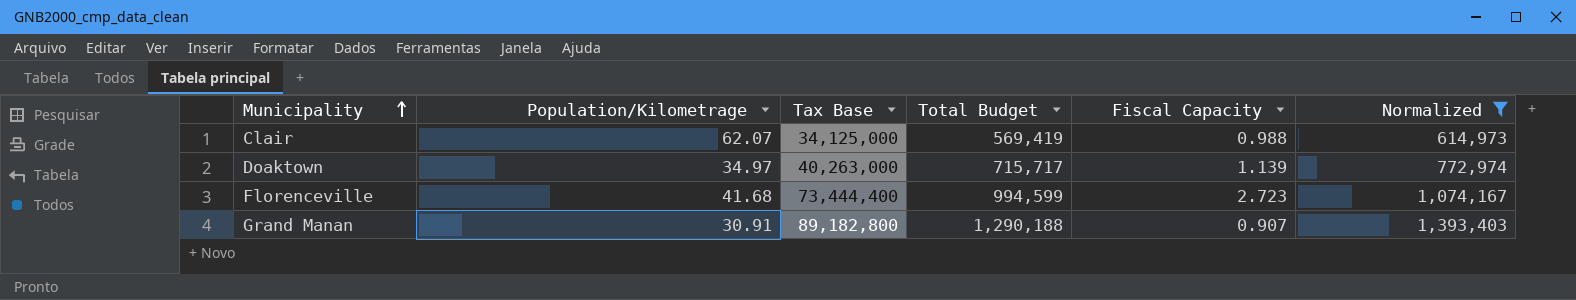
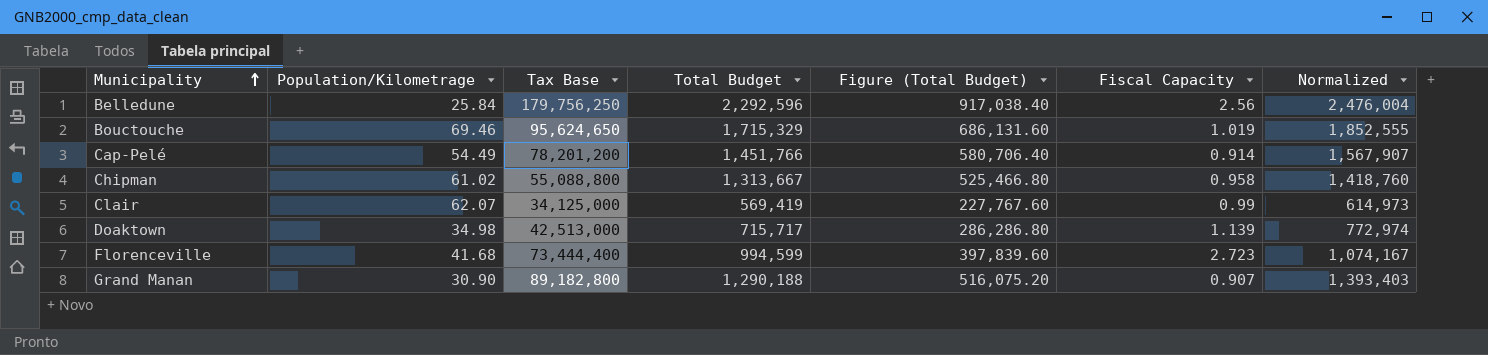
filter: Normalized <= 1,393,403 -> none
column Figure (Total Budget) | formula: none -> [Total Budget] * 0.4
Clair | Fiscal Capacity: 0.988 -> 0.99
Doaktown | Population/Kilometrage: 34.97 -> 34.98
Doaktown | Tax Base: 40,263,000 -> 42,513,000
Grand Manan | Population/Kilometrage: 30.91 -> 30.90

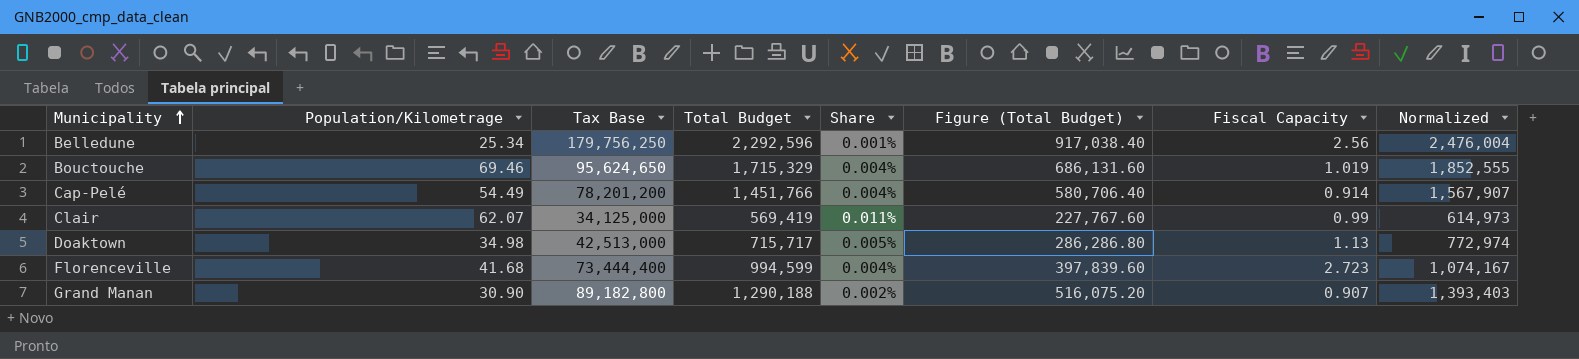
column Share | formula: none -> [Population/Kilometrage] / [Total Budget]
row Chipman: 61.02 | 55,088,800 | 1,313,667 | 525,466.80 | 0.958 | 1,418,760 -> none
Belledune | Population/Kilometrage: 25.84 -> 25.34
Doaktown | Fiscal Capacity: 1.139 -> 1.13

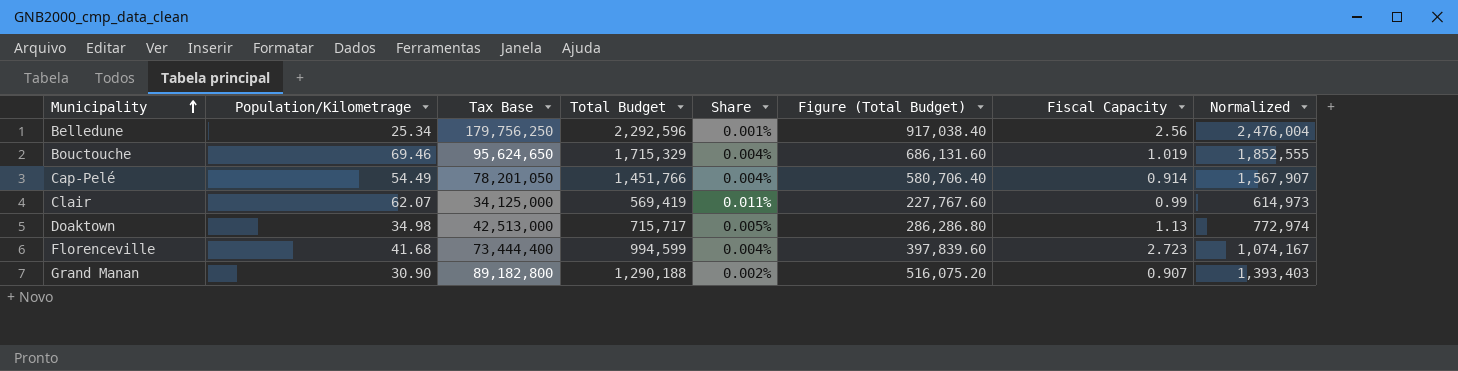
Cap-Pelé | Tax Base: 78,201,200 -> 78,201,050

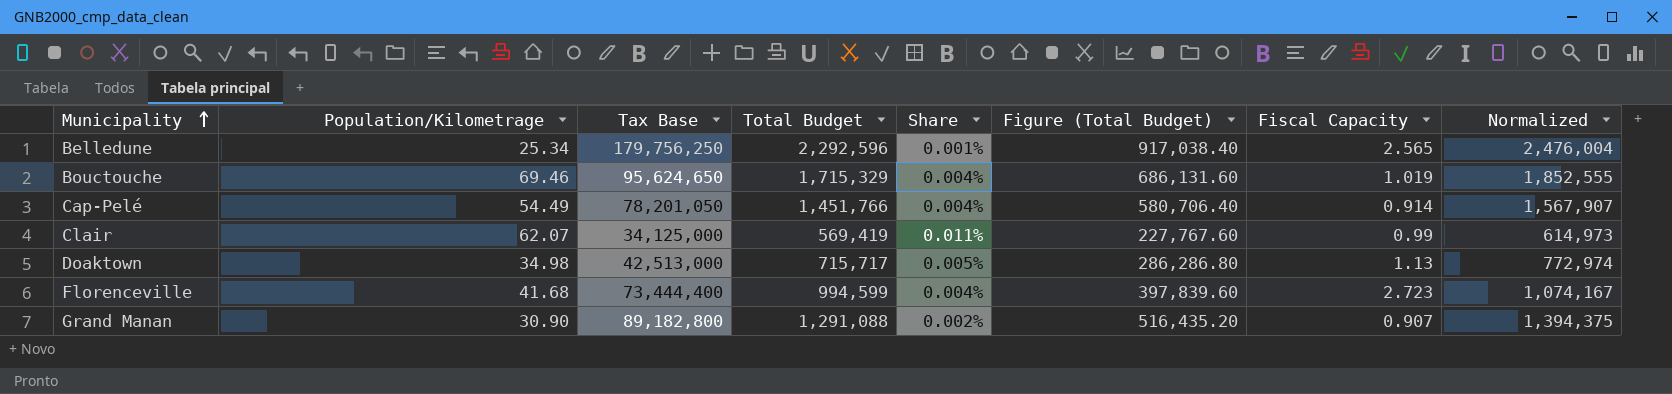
Belledune | Fiscal Capacity: 2.56 -> 2.565
Grand Manan | Total Budget: 1,290,188 -> 1,291,088
Grand Manan | Figure (Total Budget): 516,075.20 -> 516,435.20
Grand Manan | Normalized: 1,393,403 -> 1,394,375

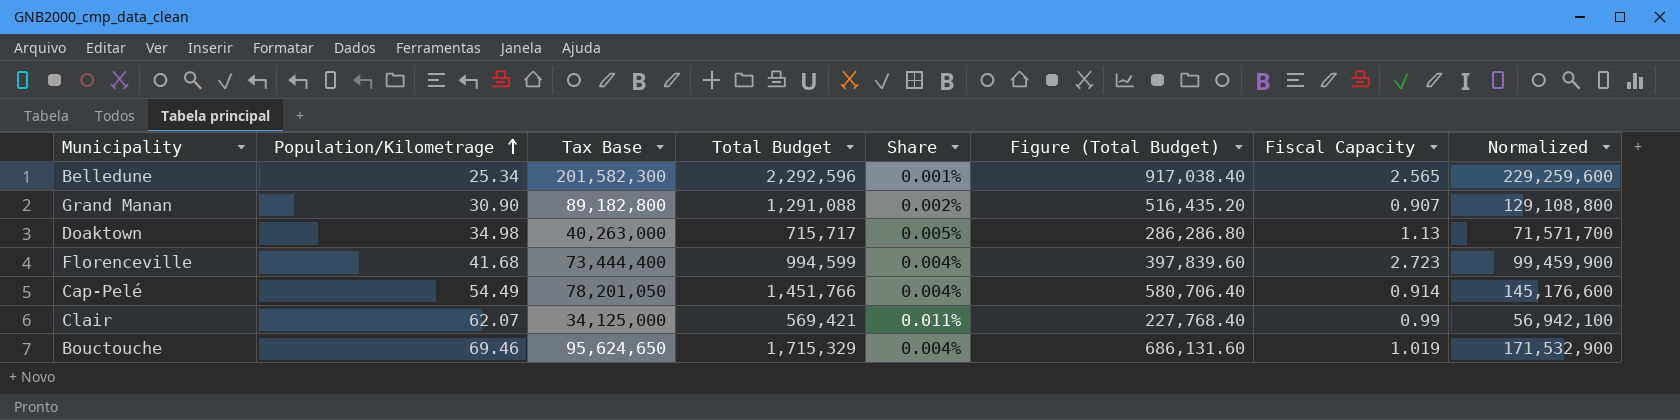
row order: Municipality ascending -> Population/Kilometrage ascending
column Normalized | formula: [Total Budget] * 1.08 -> [Total Budget] * 100
Belledune | Tax Base: 179,756,250 -> 201,582,300
Doaktown | Tax Base: 42,513,000 -> 40,263,000
Clair | Total Budget: 569,419 -> 569,421
Clair | Figure (Total Budget): 227,767.60 -> 227,768.40

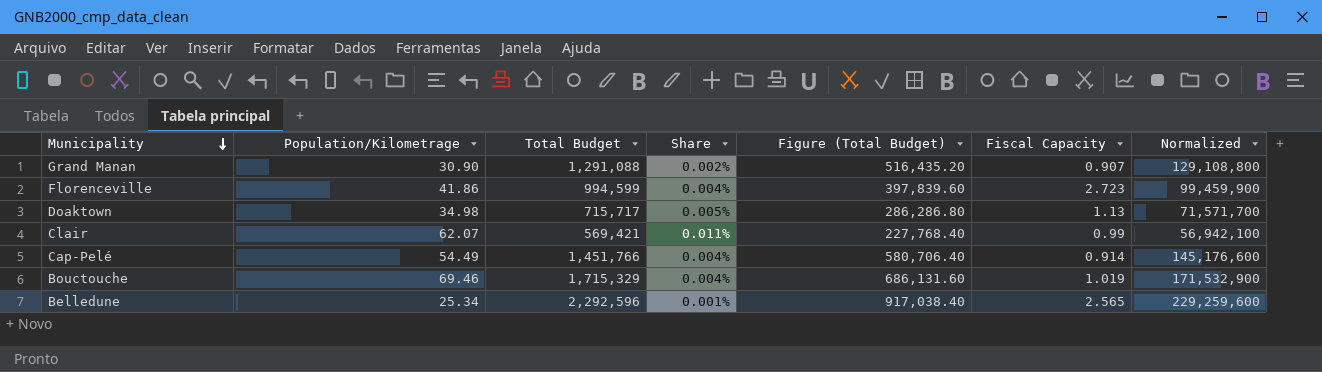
row order: Population/Kilometrage ascending -> Municipality descending
column Tax Base | position: 3 -> none
Florenceville | Population/Kilometrage: 41.68 -> 41.86

